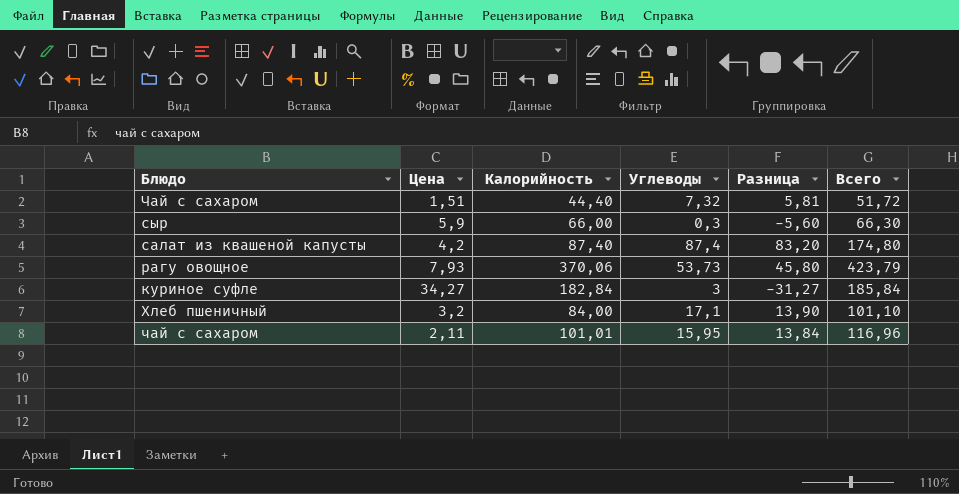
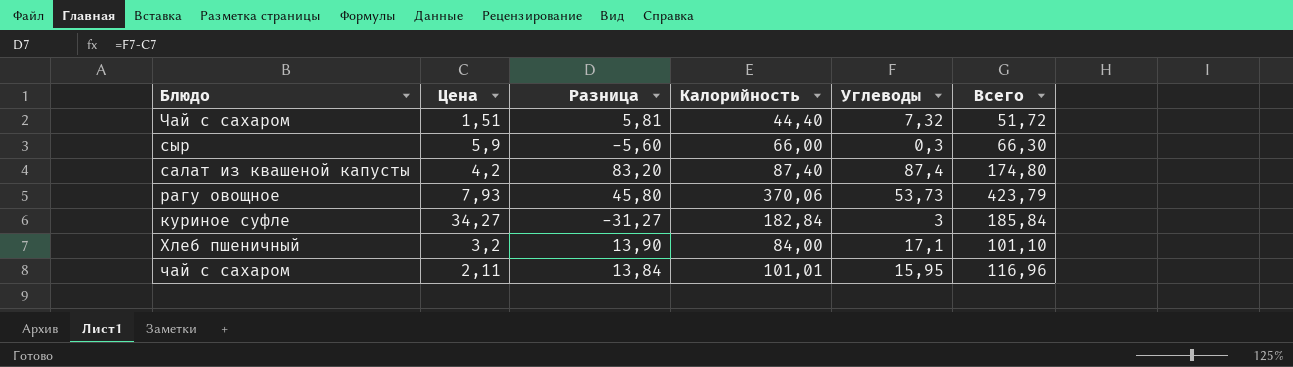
column Разница | position: 5 -> 3

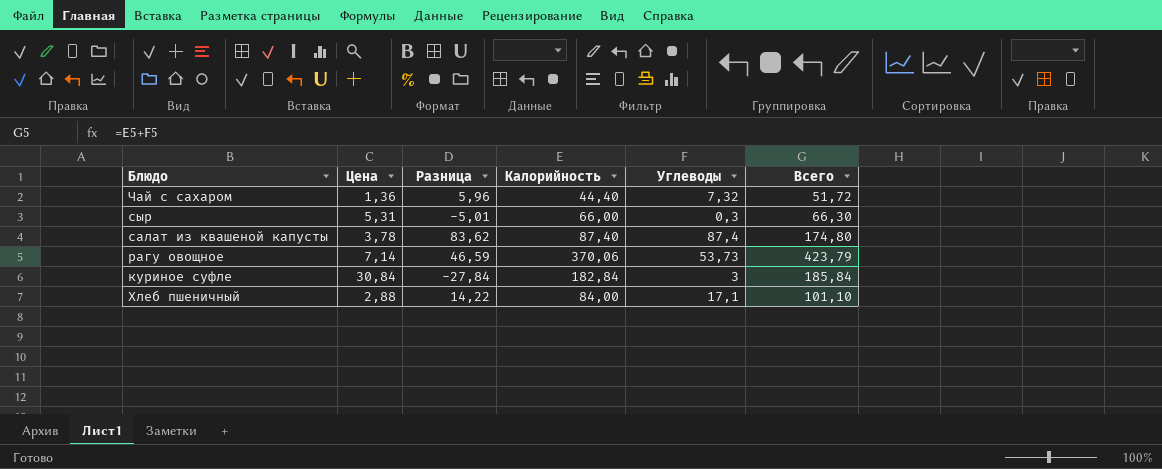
row чай с сахаром: 2,11 | 13,84 | 101,01 | 15,95 | 116,96 -> none
Чай с сахаром | Цена: 1,51 -> 1,36
Чай с сахаром | Разница: 5,81 -> 5,96
сыр | Цена: 5,9 -> 5,31
сыр | Разница: -5,60 -> -5,01
салат из квашеной капусты | Цена: 4,2 -> 3,78
салат из квашеной капусты | Разница: 83,20 -> 83,62
рагу овощное | Цена: 7,93 -> 7,14
рагу овощное | Разница: 45,80 -> 46,59
куриное суфле | Цена: 34,27 -> 30,84
куриное суфле | Разница: -31,27 -> -27,84
Хлеб пшеничный | Цена: 3,2 -> 2,88
Хлеб пшеничный | Разница: 13,90 -> 14,22

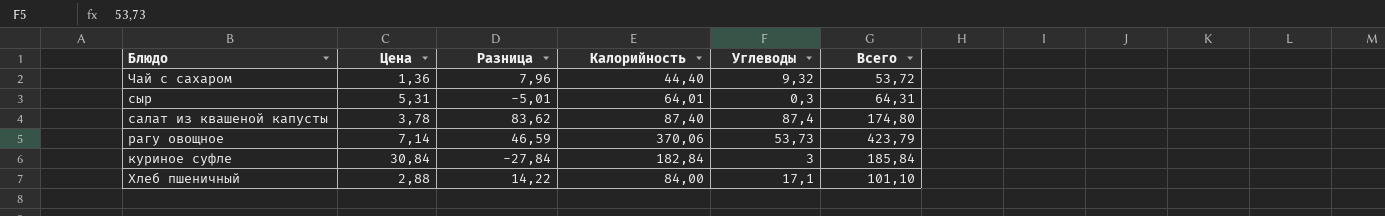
Чай с сахаром | Разница: 5,96 -> 7,96
Чай с сахаром | Углеводы: 7,32 -> 9,32
Чай с сахаром | Всего: 51,72 -> 53,72
сыр | Калорийность: 66,00 -> 64,01
сыр | Всего: 66,30 -> 64,31

